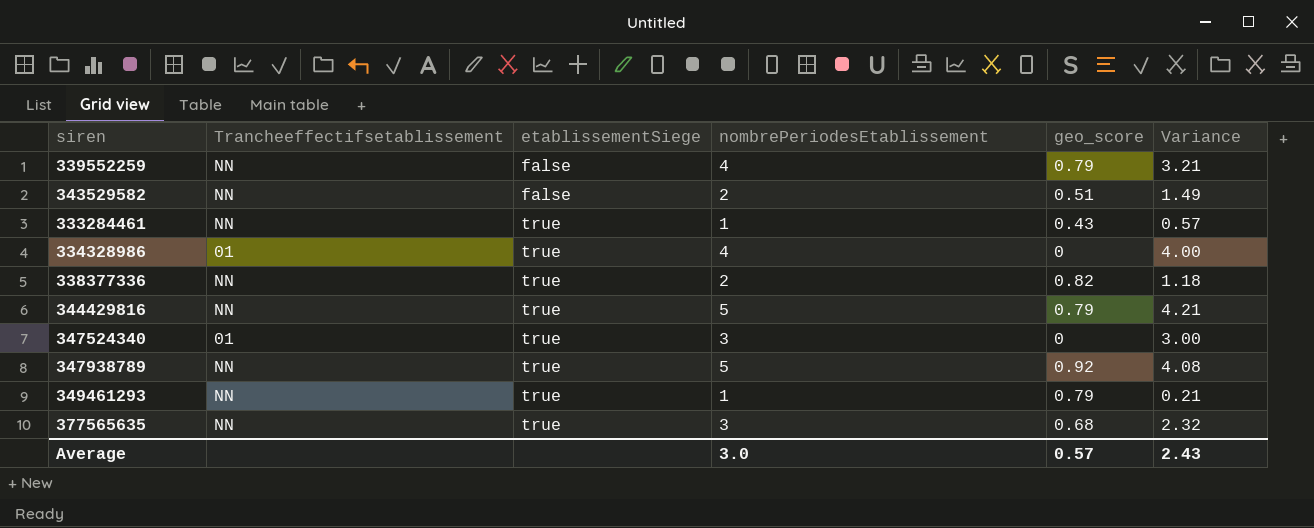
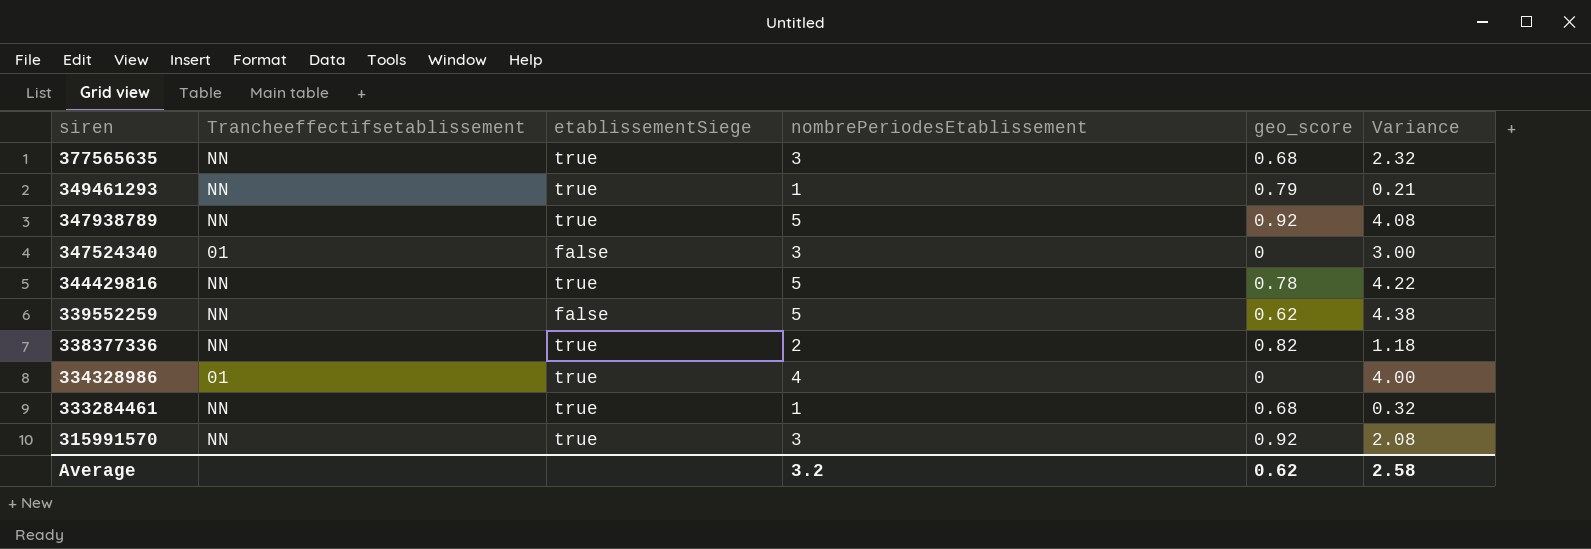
row order: etablissementSiege ascending -> siren descending
row 343529582: NN | false | 2 | 0.51 | 1.49 -> none
347524340 | etablissementSiege: true -> false
344429816 | geo_score: 0.79 -> 0.78
344429816 | Variance: 4.21 -> 4.22
339552259 | nombrePeriodesEtablissement: 4 -> 5
339552259 | geo_score: 0.79 -> 0.62
339552259 | Variance: 3.21 -> 4.38
333284461 | geo_score: 0.43 -> 0.68
333284461 | Variance: 0.57 -> 0.32
row 315991570: none -> NN | true | 3 | 0.92 | 2.08
Average | nombrePeriodesEtablissement: 3.0 -> 3.2
Average | geo_score: 0.57 -> 0.62
Average | Variance: 2.43 -> 2.58

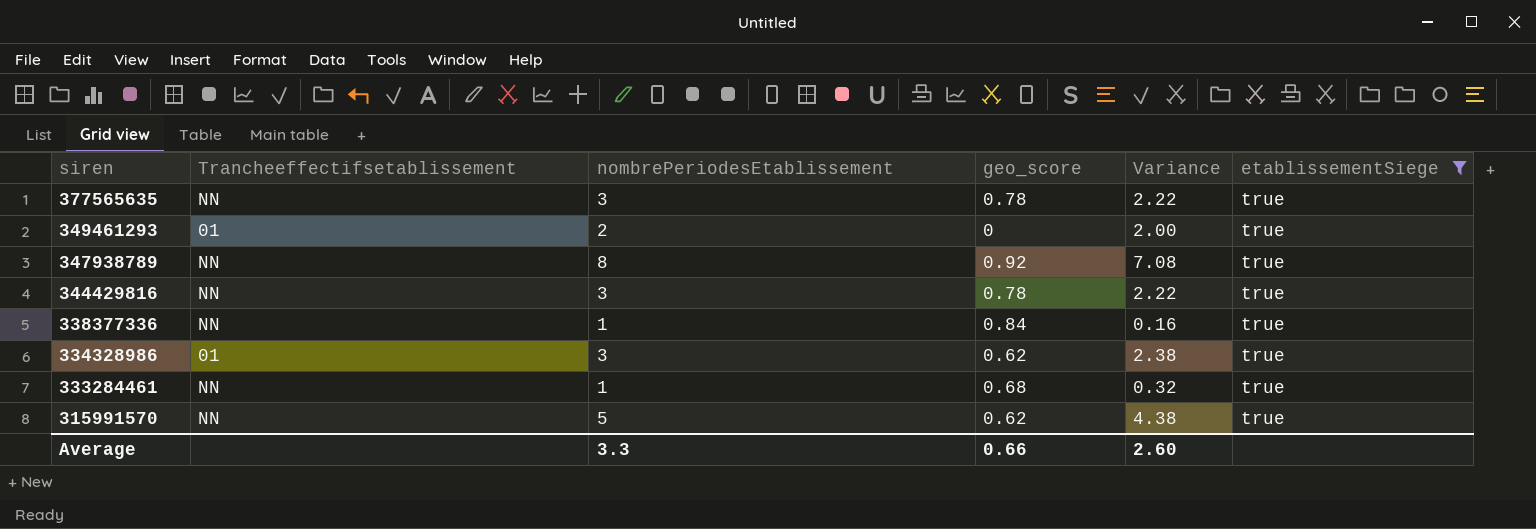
filter: none -> etablissementSiege = true
column etablissementSiege | position: 3 -> 6
377565635 | geo_score: 0.68 -> 0.78
377565635 | Variance: 2.32 -> 2.22
349461293 | Trancheeffectifsetablissement: NN -> 01
349461293 | nombrePeriodesEtablissement: 1 -> 2
349461293 | geo_score: 0.79 -> 0
349461293 | Variance: 0.21 -> 2.00
347938789 | nombrePeriodesEtablissement: 5 -> 8
347938789 | Variance: 4.08 -> 7.08
344429816 | nombrePeriodesEtablissement: 5 -> 3
344429816 | Variance: 4.22 -> 2.22
338377336 | nombrePeriodesEtablissement: 2 -> 1
338377336 | geo_score: 0.82 -> 0.84
338377336 | Variance: 1.18 -> 0.16
334328986 | nombrePeriodesEtablissement: 4 -> 3
334328986 | geo_score: 0 -> 0.62
334328986 | Variance: 4.00 -> 2.38
315991570 | nombrePeriodesEtablissement: 3 -> 5
315991570 | geo_score: 0.92 -> 0.62
315991570 | Variance: 2.08 -> 4.38
Average | nombrePeriodesEtablissement: 3.2 -> 3.3
Average | geo_score: 0.62 -> 0.66
Average | Variance: 2.58 -> 2.60

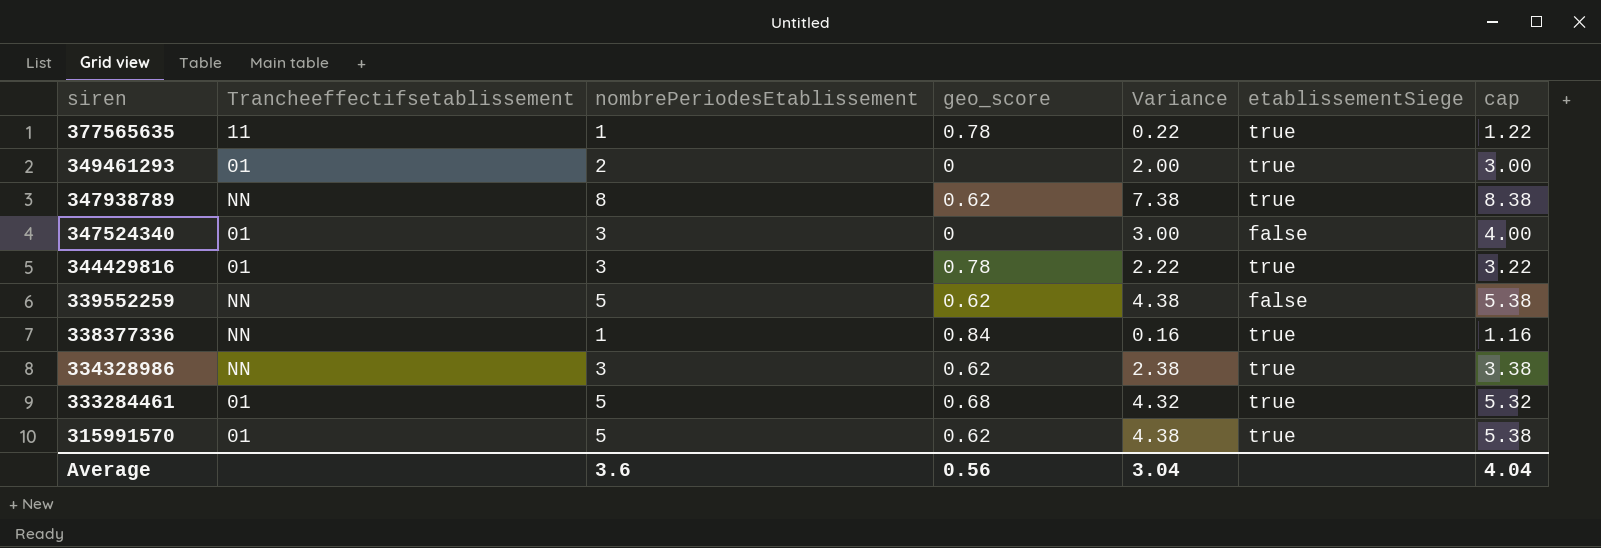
filter: etablissementSiege = true -> none
column cap | formula: none -> [Variance] + 1
377565635 | Trancheeffectifsetablissement: NN -> 11
377565635 | nombrePeriodesEtablissement: 3 -> 1
377565635 | Variance: 2.22 -> 0.22
347938789 | geo_score: 0.92 -> 0.62
347938789 | Variance: 7.08 -> 7.38
344429816 | Trancheeffectifsetablissement: NN -> 01
334328986 | Trancheeffectifsetablissement: 01 -> NN
333284461 | Trancheeffectifsetablissement: NN -> 01
333284461 | nombrePeriodesEtablissement: 1 -> 5
333284461 | Variance: 0.32 -> 4.32
315991570 | Trancheeffectifsetablissement: NN -> 01
Average | nombrePeriodesEtablissement: 3.3 -> 3.6
Average | geo_score: 0.66 -> 0.56
Average | Variance: 2.60 -> 3.04

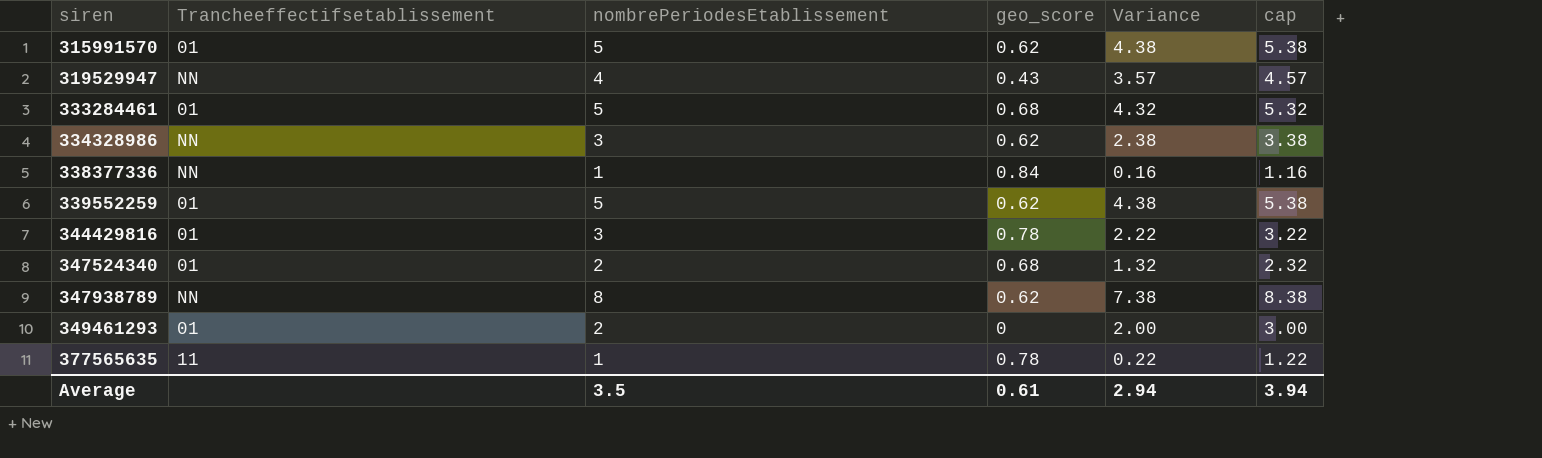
row order: siren descending -> siren ascending
column etablissementSiege | position: 6 -> none
row 319529947: none -> NN | 4 | 0.43 | 3.57 | 4.57
339552259 | Trancheeffectifsetablissement: NN -> 01
347524340 | nombrePeriodesEtablissement: 3 -> 2
347524340 | geo_score: 0 -> 0.68
347524340 | Variance: 3.00 -> 1.32
347524340 | cap: 4.00 -> 2.32
Average | nombrePeriodesEtablissement: 3.6 -> 3.5
Average | geo_score: 0.56 -> 0.61
Average | Variance: 3.04 -> 2.94
Average | cap: 4.04 -> 3.94

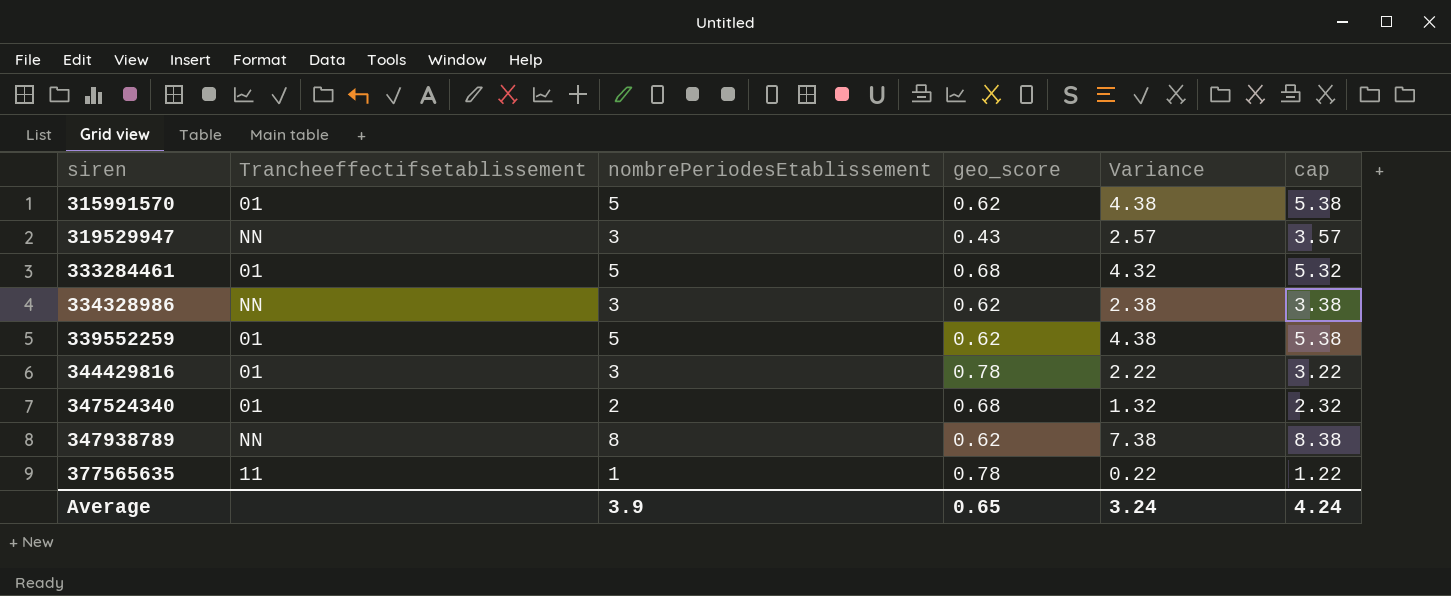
row 338377336: NN | 1 | 0.84 | 0.16 | 1.16 -> none
row 349461293: 01 | 2 | 0 | 2.00 | 3.00 -> none
319529947 | nombrePeriodesEtablissement: 4 -> 3
319529947 | Variance: 3.57 -> 2.57
319529947 | cap: 4.57 -> 3.57
Average | nombrePeriodesEtablissement: 3.5 -> 3.9
Average | geo_score: 0.61 -> 0.65
Average | Variance: 2.94 -> 3.24
Average | cap: 3.94 -> 4.24

